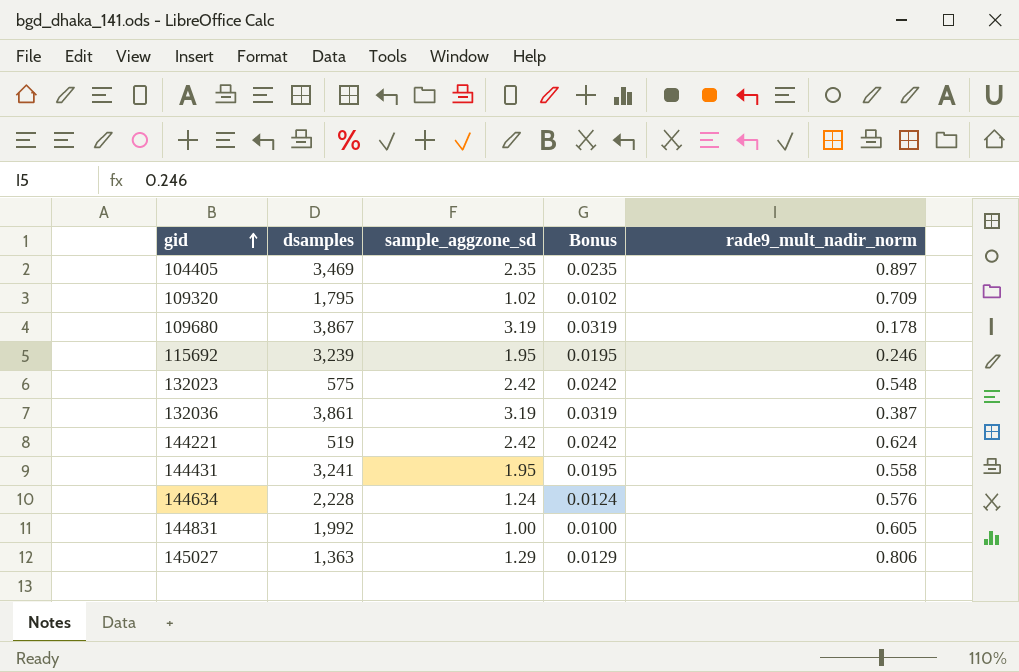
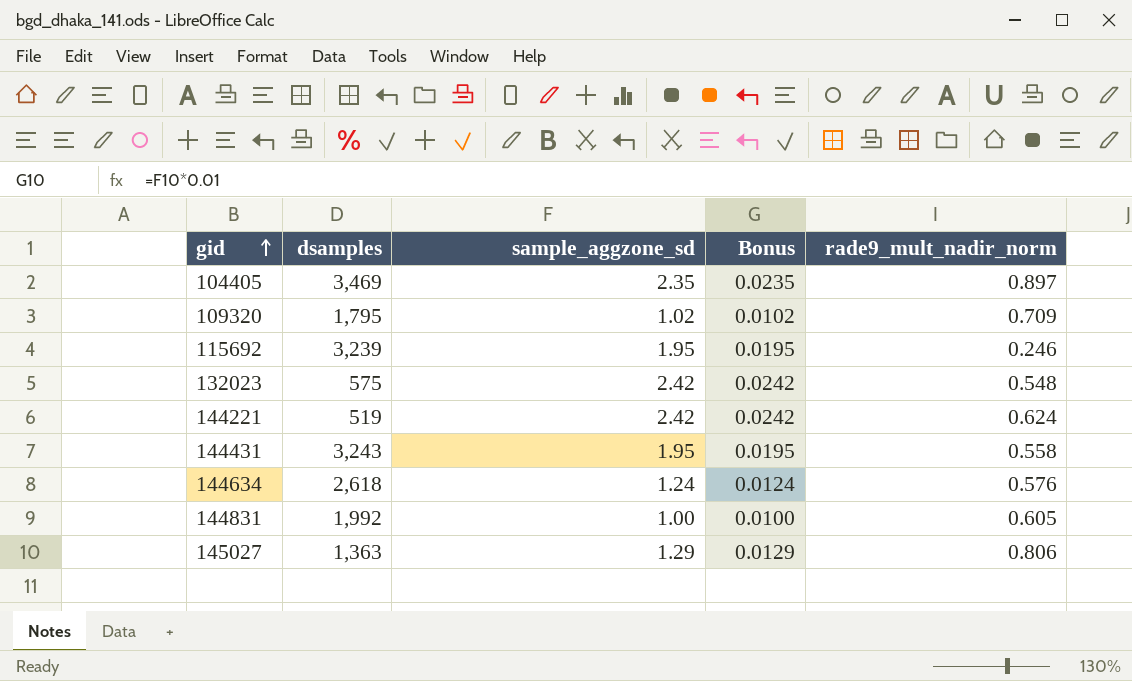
row 109680: 3,867 | 3.19 | 0.0319 | 0.178 -> none
row 132036: 3,861 | 3.19 | 0.0319 | 0.387 -> none
144431 | dsamples: 3,241 -> 3,243
144634 | dsamples: 2,228 -> 2,618

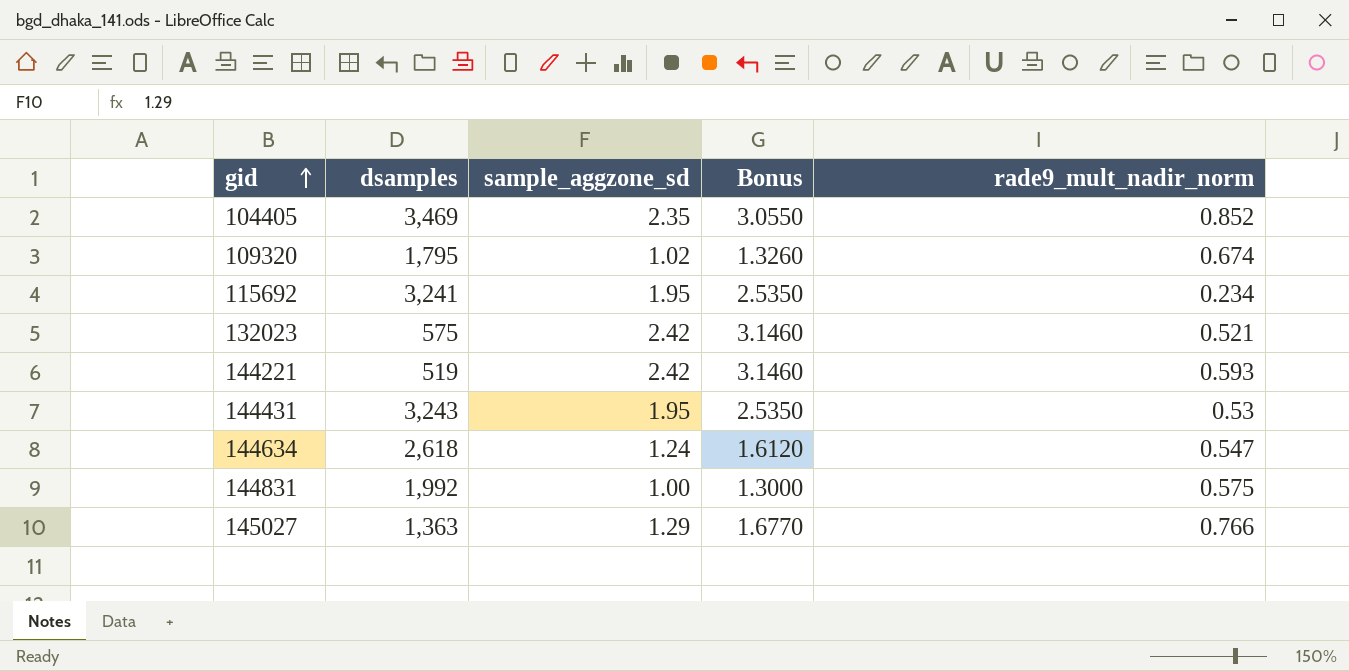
column Bonus | formula: [sample_aggzone_sd] * 0.01 -> [sample_aggzone_sd] * 1.3
104405 | rade9_mult_nadir_norm: 0.897 -> 0.852
109320 | rade9_mult_nadir_norm: 0.709 -> 0.674
115692 | dsamples: 3,239 -> 3,241
115692 | rade9_mult_nadir_norm: 0.246 -> 0.234
132023 | rade9_mult_nadir_norm: 0.548 -> 0.521
144221 | rade9_mult_nadir_norm: 0.624 -> 0.593
144431 | rade9_mult_nadir_norm: 0.558 -> 0.53
144634 | rade9_mult_nadir_norm: 0.576 -> 0.547
144831 | rade9_mult_nadir_norm: 0.605 -> 0.575
145027 | rade9_mult_nadir_norm: 0.806 -> 0.766

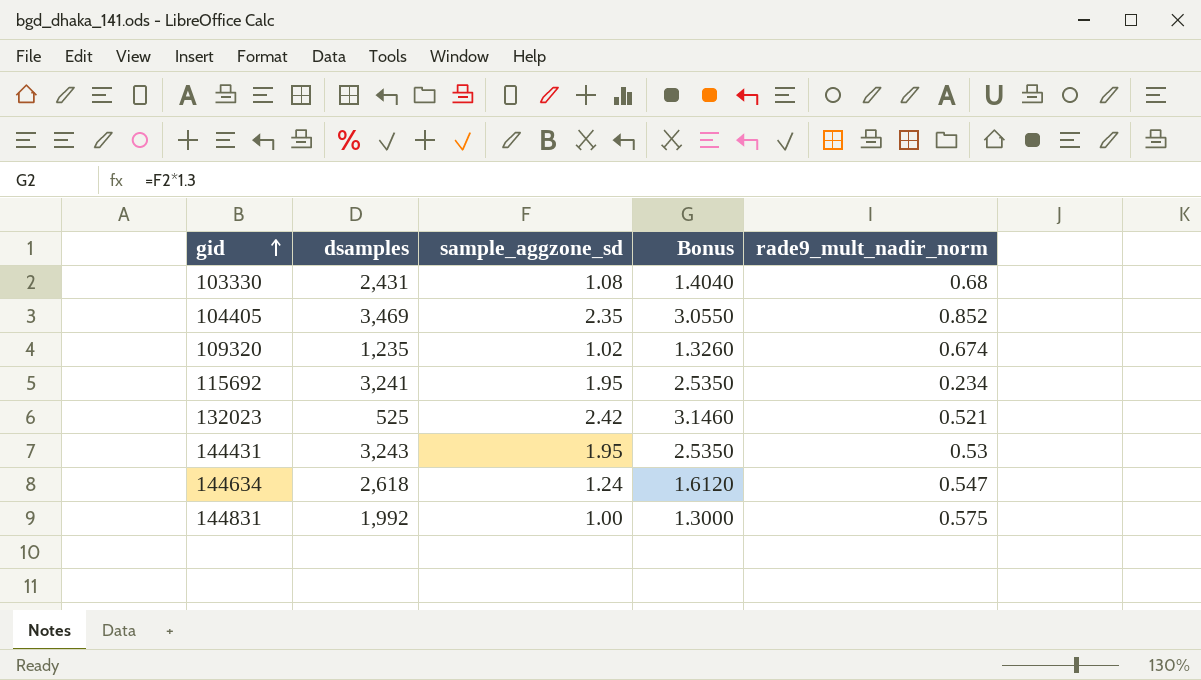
row 144221: 519 | 2.42 | 3.1460 | 0.593 -> none
row 145027: 1,363 | 1.29 | 1.6770 | 0.766 -> none
row 103330: none -> 2,431 | 1.08 | 1.4040 | 0.68
109320 | dsamples: 1,795 -> 1,235
132023 | dsamples: 575 -> 525

